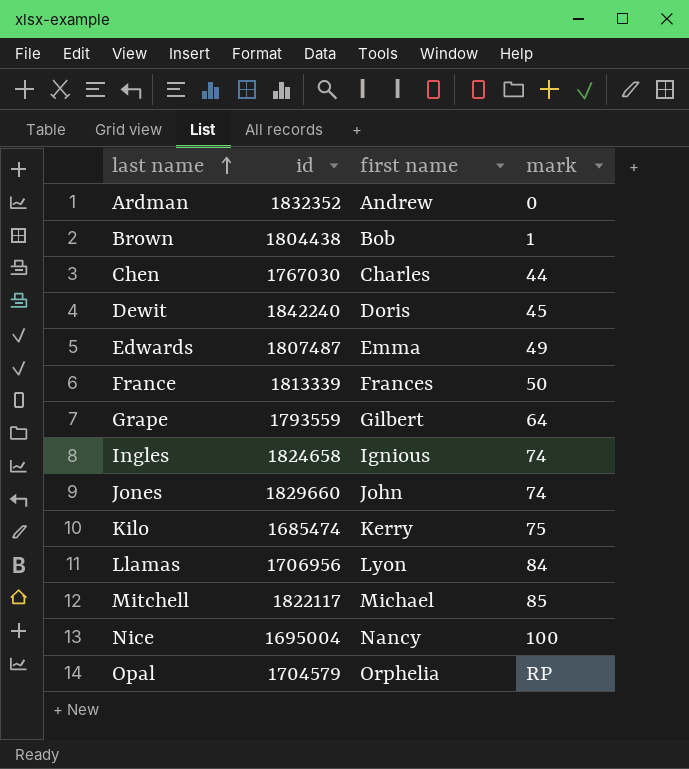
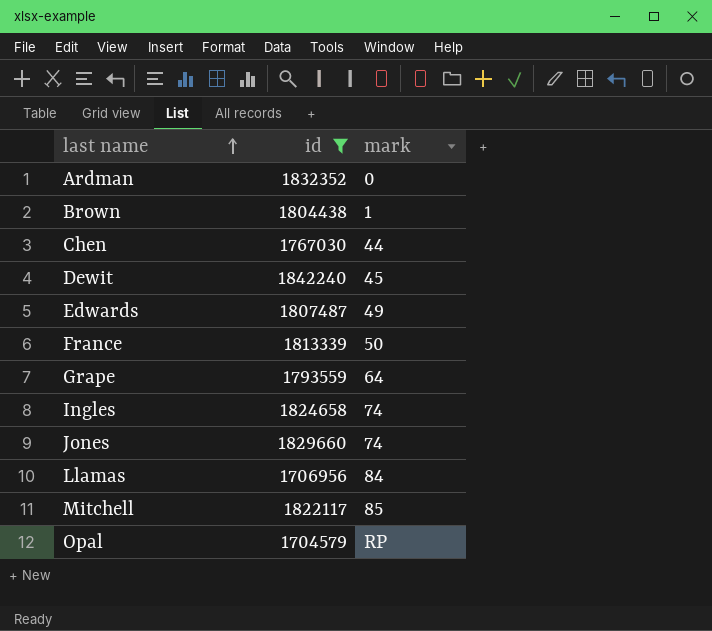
filter: none -> id >= 1704579
column first name | position: 3 -> none

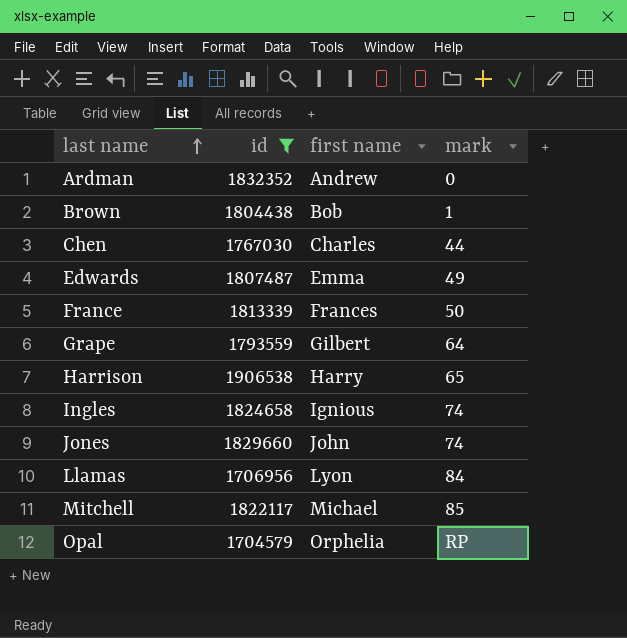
column first name | position: none -> 3
row Dewit: 1842240 | 45 -> none
row Harrison: none -> 1906538 | Harry | 65

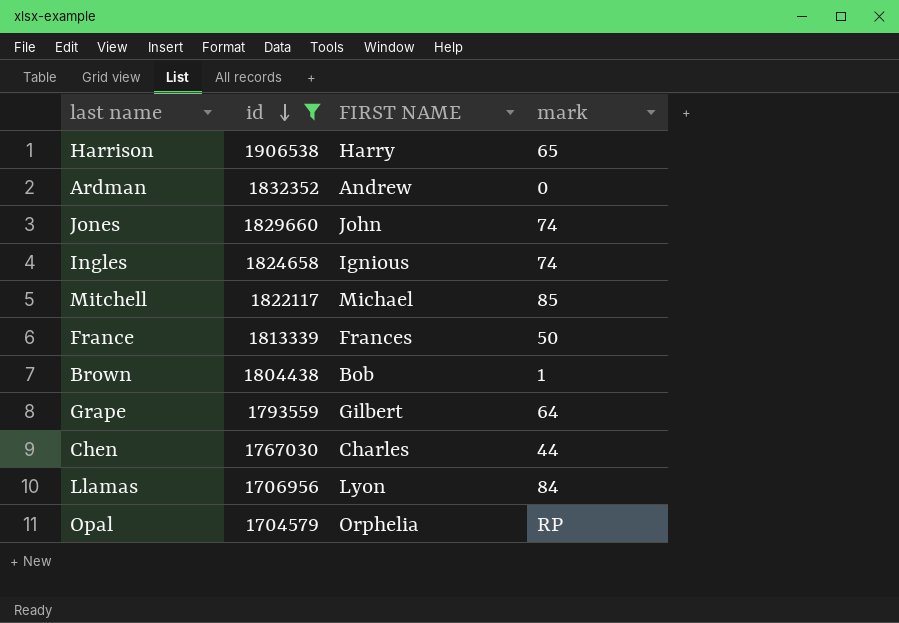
row order: last name ascending -> id descending
column name: first name -> FIRST NAME
row Edwards: 1807487 | Emma | 49 -> none

